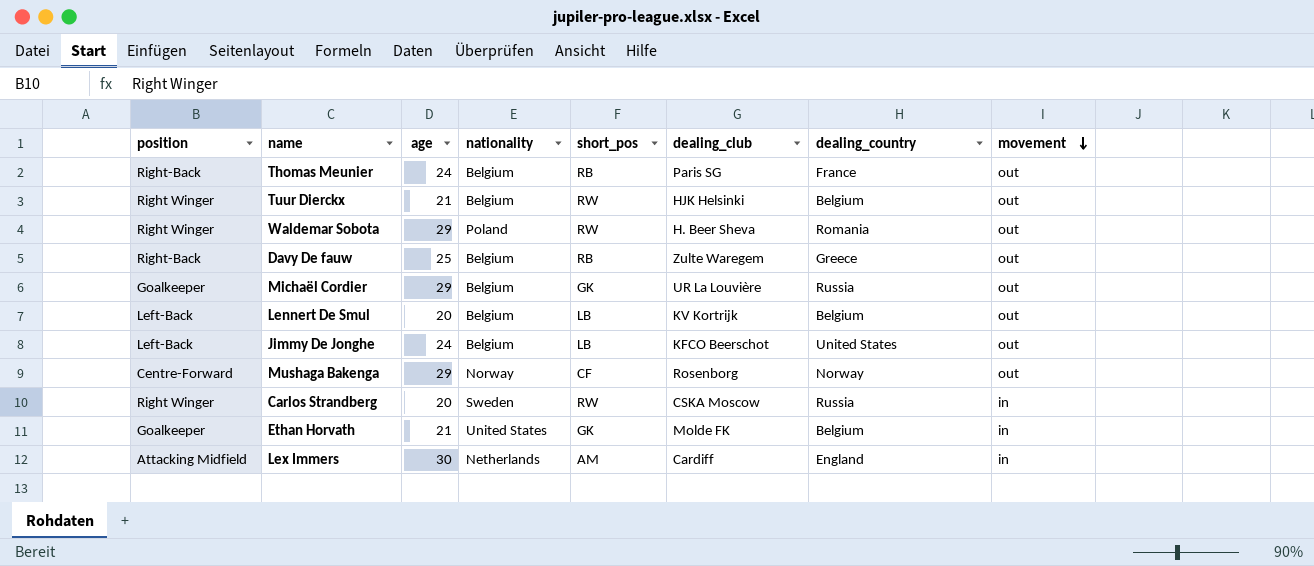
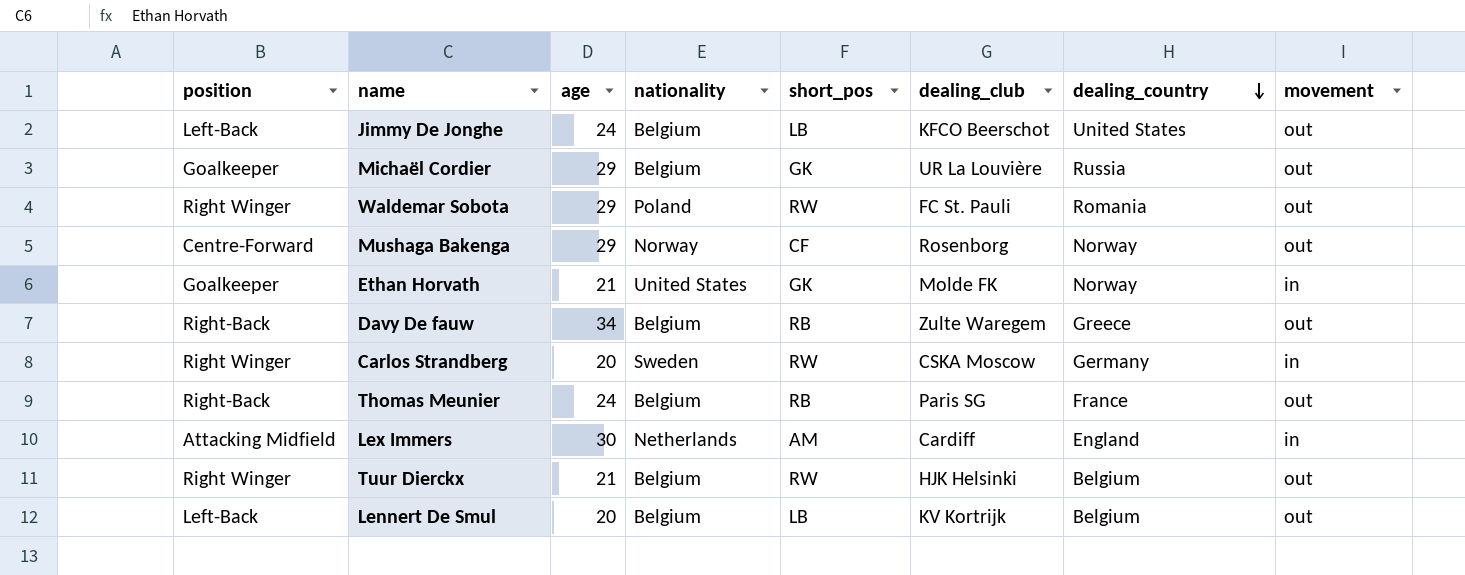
row order: movement descending -> dealing_country descending
Waldemar Sobota | dealing_club: H. Beer Sheva -> FC St. Pauli
Ethan Horvath | dealing_country: Belgium -> Norway
Davy De fauw | age: 25 -> 34
Carlos Strandberg | dealing_country: Russia -> Germany

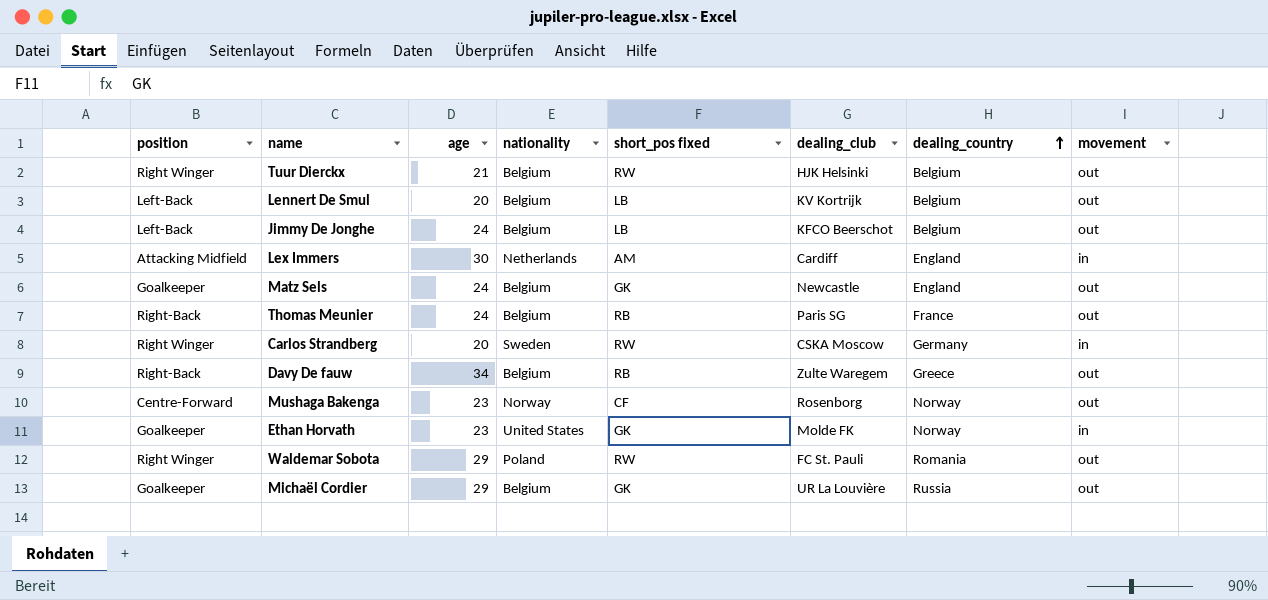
row order: dealing_country descending -> dealing_country ascending
column name: short_pos -> short_pos fixed
Jimmy De Jonghe | dealing_country: United States -> Belgium
row Matz Sels: none -> Goalkeeper | 24 | Belgium | GK | Newcastle | England | out
Mushaga Bakenga | age: 29 -> 23
Ethan Horvath | age: 21 -> 23

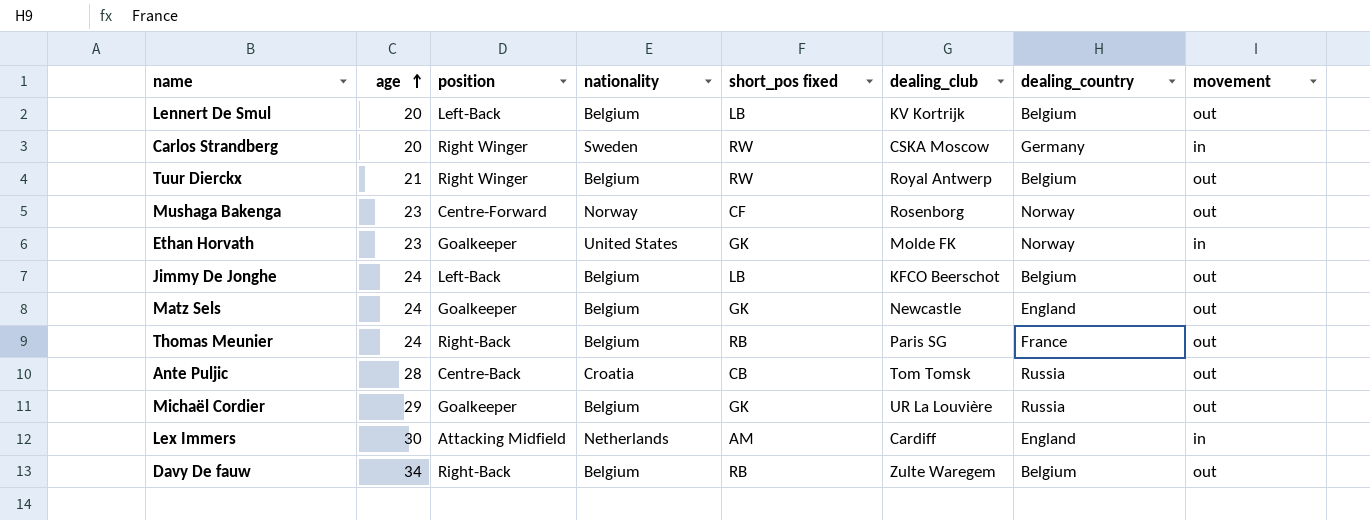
row order: dealing_country ascending -> age ascending
column position | position: 1 -> 3
row Waldemar Sobota: Right Winger | 29 | Poland | RW | FC St. Pauli | Romania | out -> none
Tuur Dierckx | dealing_club: HJK Helsinki -> Royal Antwerp
row Ante Puljic: none -> 28 | Centre-Back | Croatia | CB | Tom Tomsk | Russia | out
Davy De fauw | dealing_country: Greece -> Belgium

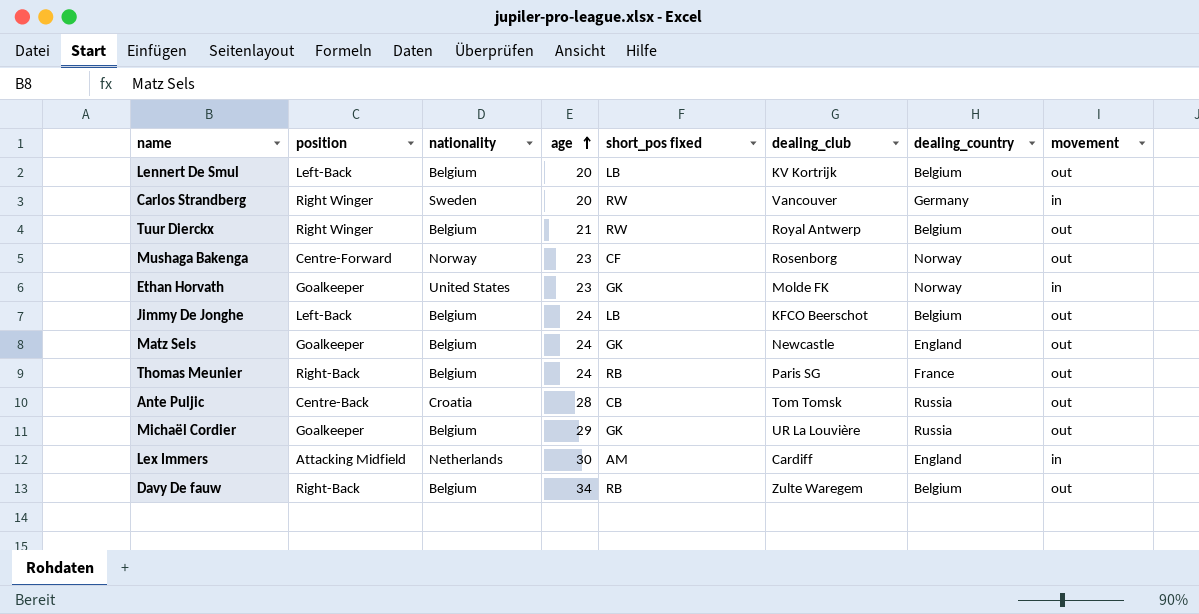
column age | position: 2 -> 4
Carlos Strandberg | dealing_club: CSKA Moscow -> Vancouver

